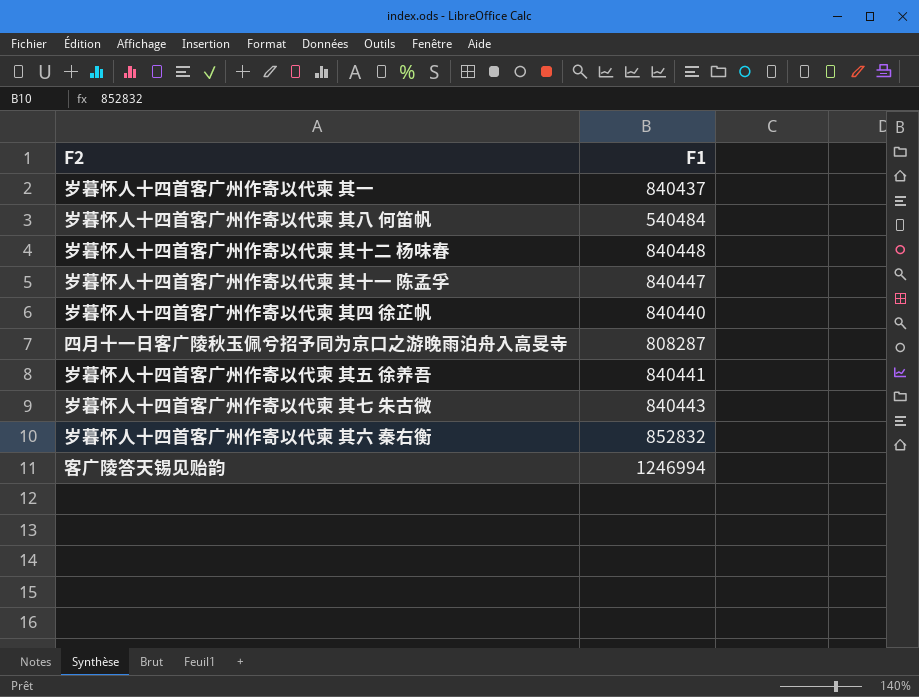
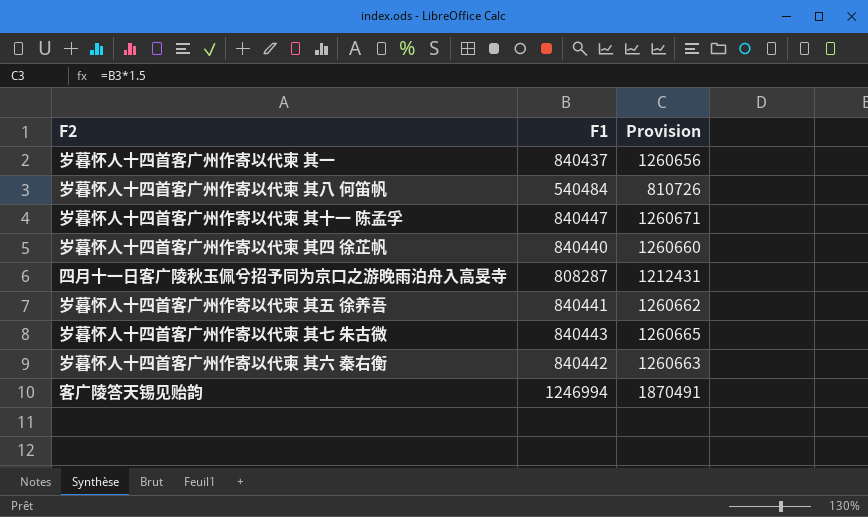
column Provision | formula: none -> [F1] * 1.5
row 岁暮怀人十四首客广州作寄以代柬 其十二 杨味春: 840448 -> none
岁暮怀人十四首客广州作寄以代柬 其六 秦右衡 | F1: 852832 -> 840442

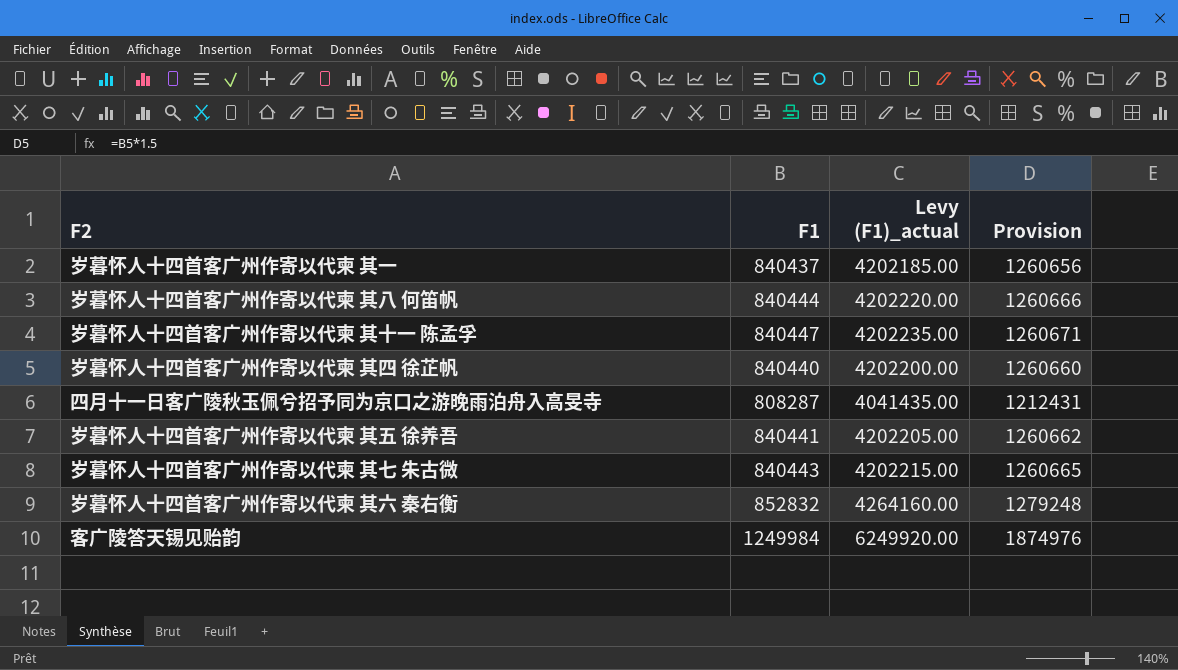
column Levy (F1)_actual | formula: none -> [F1] * 5
岁暮怀人十四首客广州作寄以代柬 其八 何笛帆 | F1: 540484 -> 840444
岁暮怀人十四首客广州作寄以代柬 其八 何笛帆 | Provision: 810726 -> 1260666
岁暮怀人十四首客广州作寄以代柬 其六 秦右衡 | F1: 840442 -> 852832
岁暮怀人十四首客广州作寄以代柬 其六 秦右衡 | Provision: 1260663 -> 1279248
客广陵答天锡见贻韵 | F1: 1246994 -> 1249984
客广陵答天锡见贻韵 | Provision: 1870491 -> 1874976

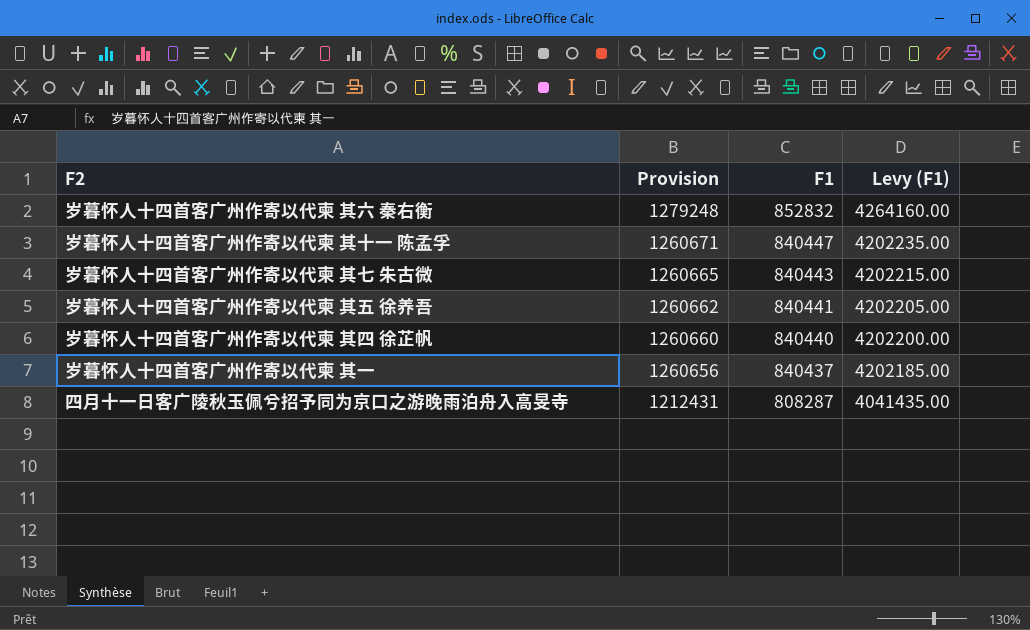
row order: none -> Provision descending
column Provision | position: 4 -> 2
column name: Levy (F1)_actual -> Levy (F1)
row 岁暮怀人十四首客广州作寄以代柬 其八 何笛帆: 840444 | 4202220.00 | 1260666 -> none
row 客广陵答天锡见贻韵: 1249984 | 6249920.00 | 1874976 -> none

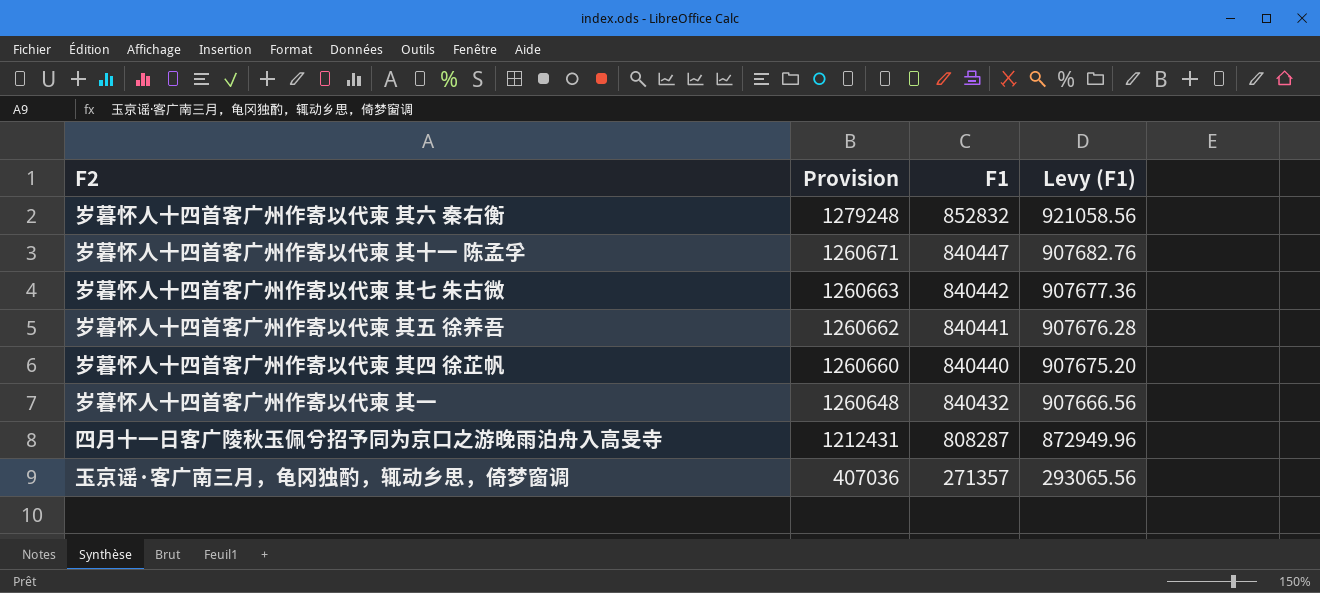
column Levy (F1) | formula: [F1] * 5 -> [F1] * 1.08
岁暮怀人十四首客广州作寄以代柬 其七 朱古微 | Provision: 1260665 -> 1260663
岁暮怀人十四首客广州作寄以代柬 其七 朱古微 | F1: 840443 -> 840442
岁暮怀人十四首客广州作寄以代柬 其一 | Provision: 1260656 -> 1260648
岁暮怀人十四首客广州作寄以代柬 其一 | F1: 840437 -> 840432
row 玉京谣·客广南三月，龟冈独酌，辄动乡思，倚梦窗调: none -> 407036 | 271357 | 293065.56

